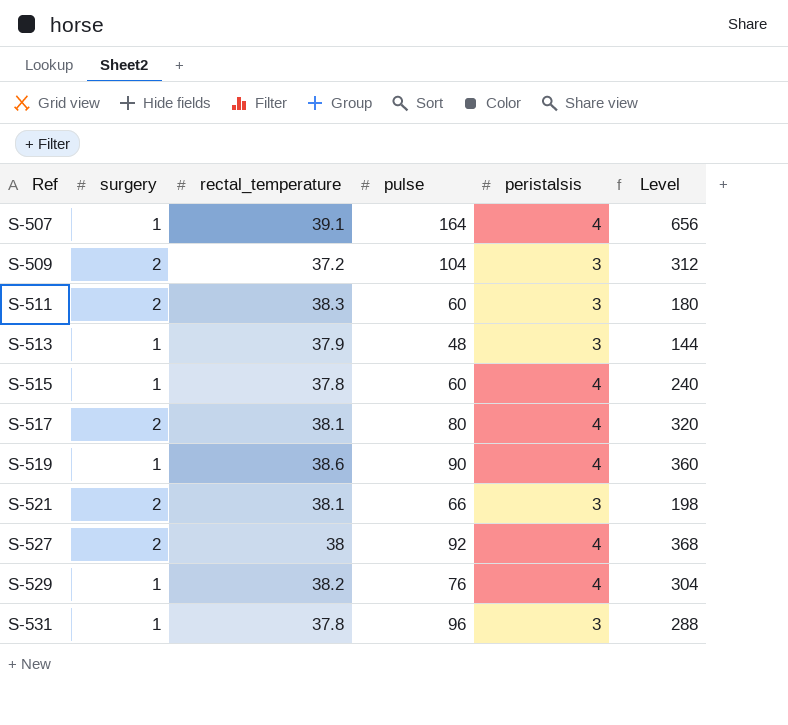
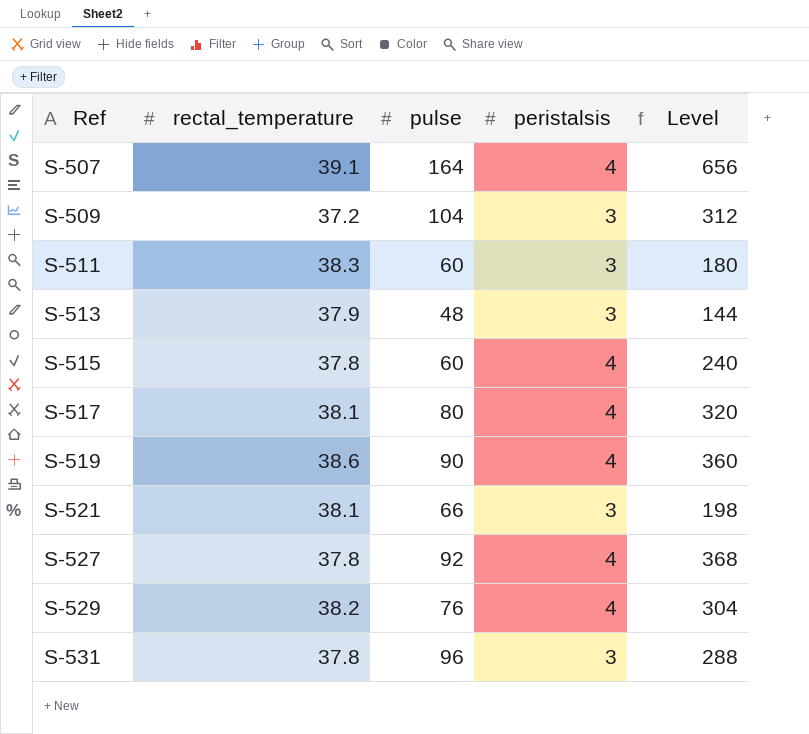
column surgery | position: 2 -> none
S-527 | rectal_temperature: 38 -> 37.8

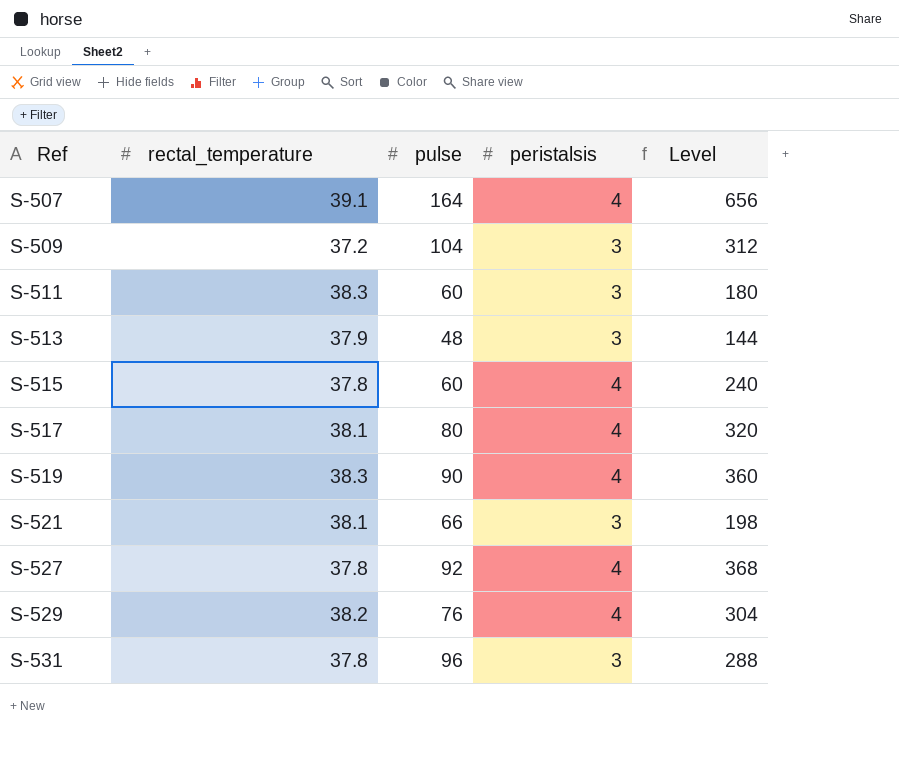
S-519 | rectal_temperature: 38.6 -> 38.3

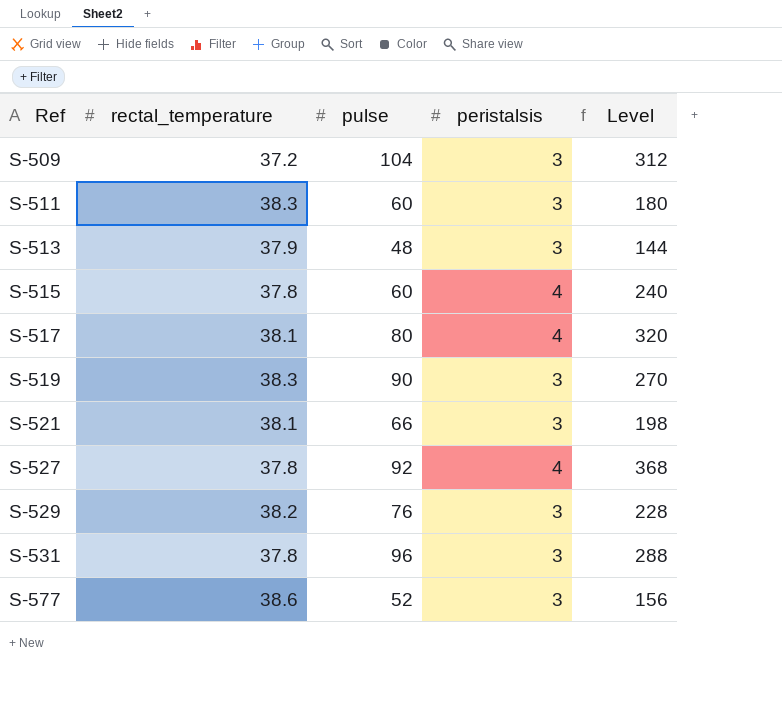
row S-507: 39.1 | 164 | 4 | 656 -> none
S-519 | peristalsis: 4 -> 3
S-519 | Level: 360 -> 270
S-529 | peristalsis: 4 -> 3
S-529 | Level: 304 -> 228
row S-577: none -> 38.6 | 52 | 3 | 156

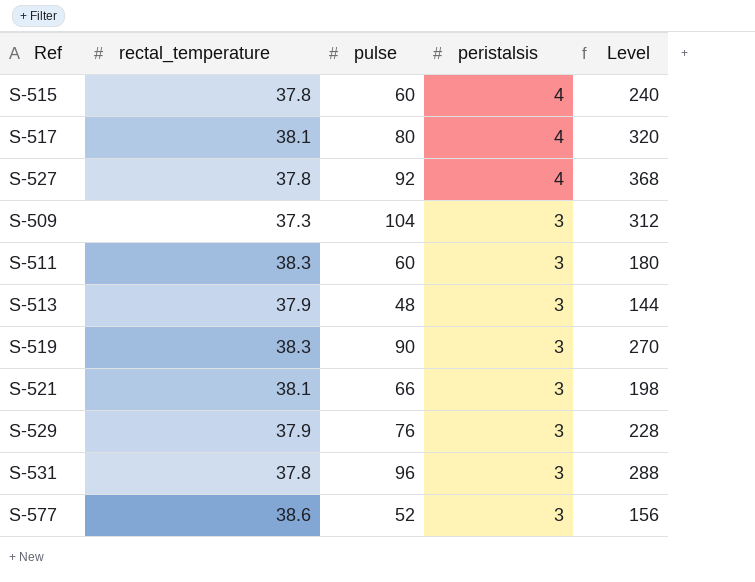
row order: Ref ascending -> peristalsis descending
S-509 | rectal_temperature: 37.2 -> 37.3
S-529 | rectal_temperature: 38.2 -> 37.9

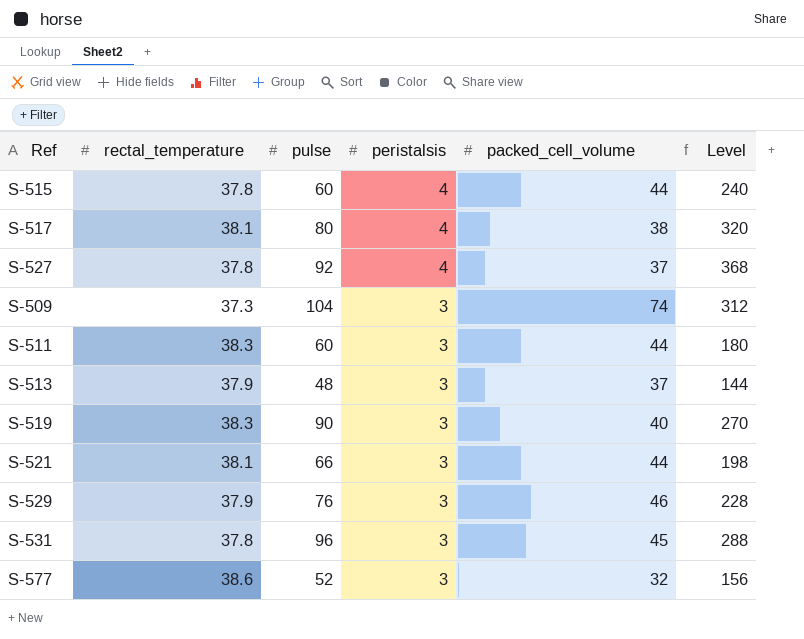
column packed_cell_volume | position: none -> 5

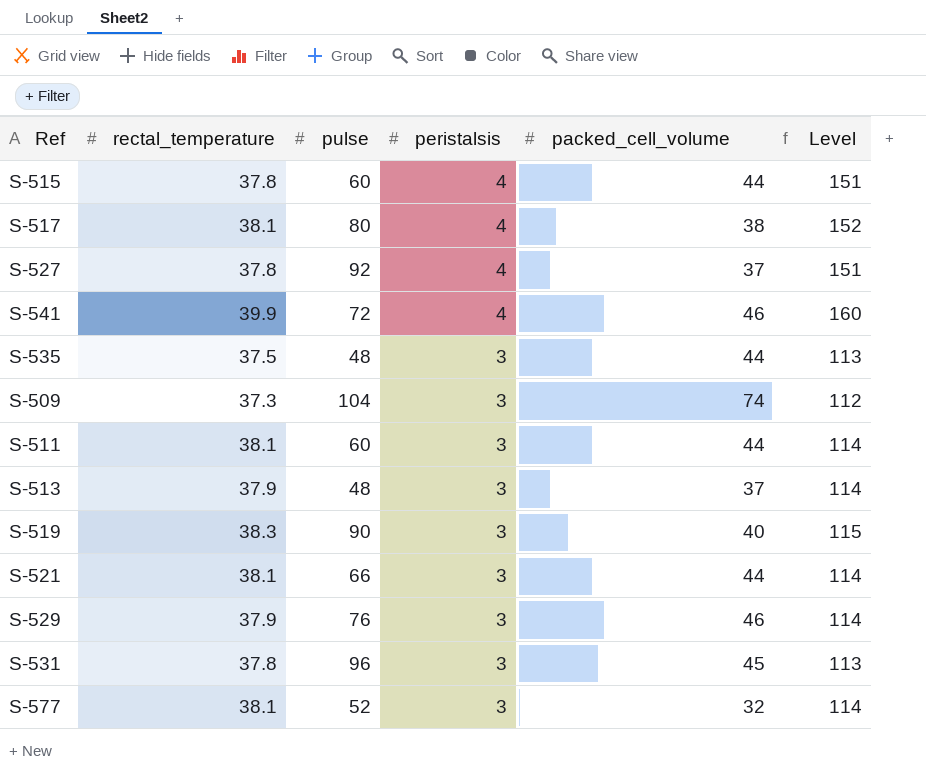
column Level | formula: [pulse] * [peristalsis] -> [rectal_temperature] * [peristalsis]
row S-541: none -> 39.9 | 72 | 4 | 46 | 160
row S-535: none -> 37.5 | 48 | 3 | 44 | 113
S-511 | rectal_temperature: 38.3 -> 38.1
S-577 | rectal_temperature: 38.6 -> 38.1

